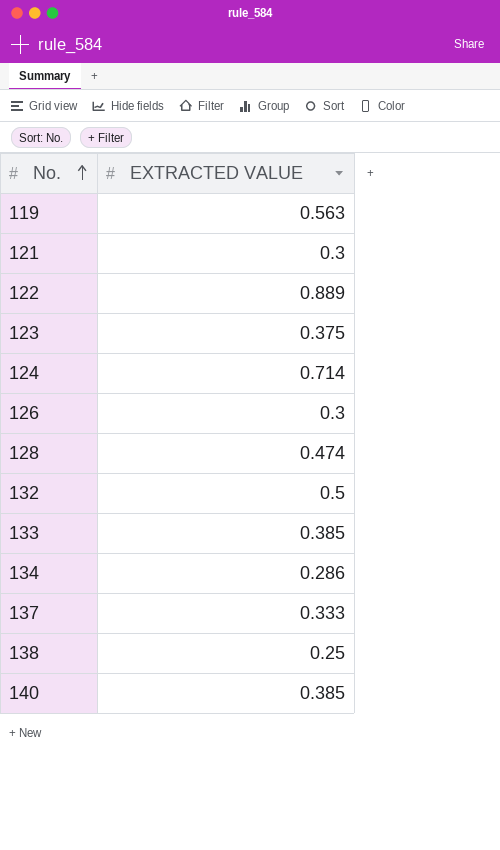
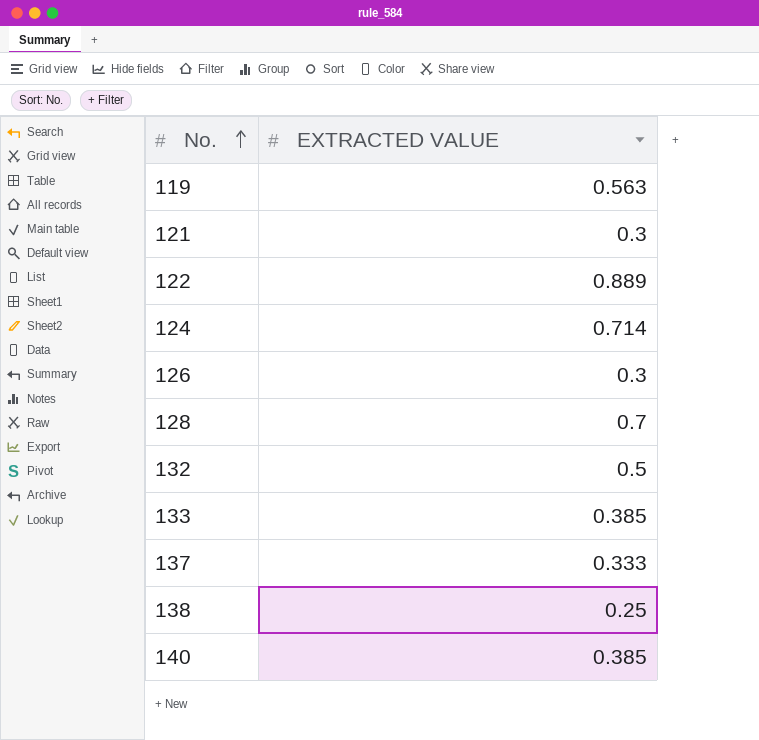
row 123: 0.375 -> none
row 134: 0.286 -> none
128 | EXTRACTED VALUE: 0.474 -> 0.7

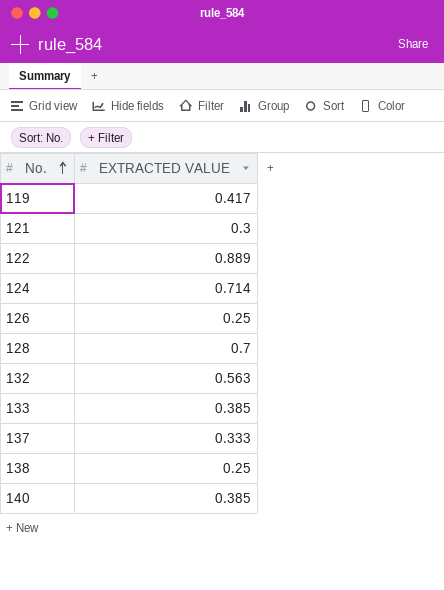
119 | EXTRACTED VALUE: 0.563 -> 0.417
126 | EXTRACTED VALUE: 0.3 -> 0.25
132 | EXTRACTED VALUE: 0.5 -> 0.563

